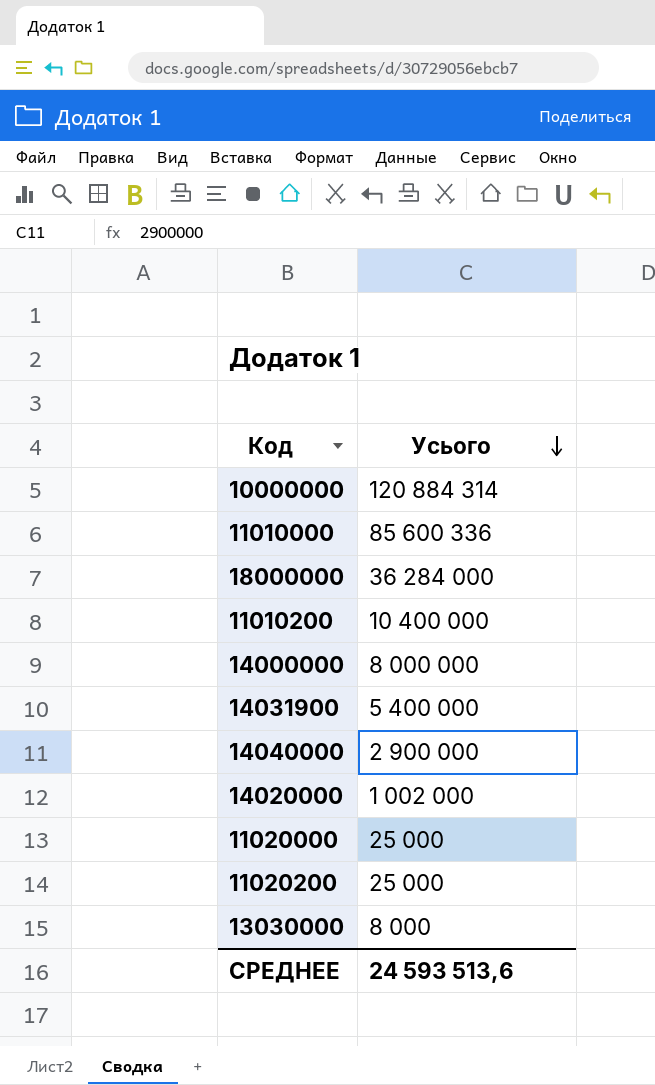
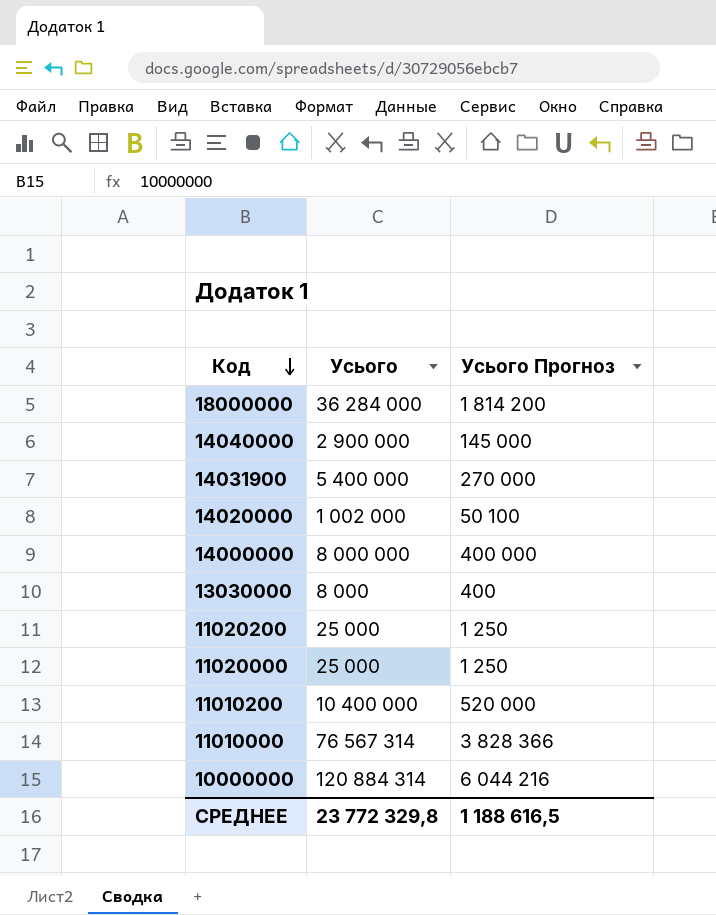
row order: Усього descending -> Код descending
column Усього Прогноз | formula: none -> [Усього] * 0,05
11010000 | Усього: 85 600 336 -> 76 567 314
СРЕДНЕЕ | Усього: 24 593 513,6 -> 23 772 329,8

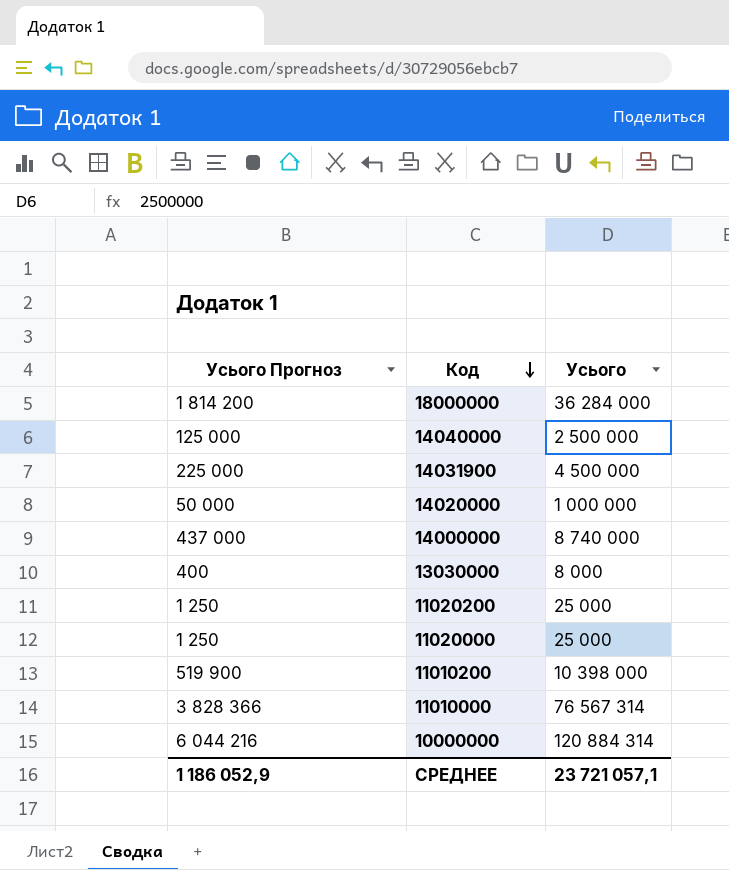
column Усього Прогноз | position: 3 -> 1
14040000 | Усього Прогноз: 145 000 -> 125 000
14040000 | Усього: 2 900 000 -> 2 500 000
14031900 | Усього Прогноз: 270 000 -> 225 000
14031900 | Усього: 5 400 000 -> 4 500 000
14020000 | Усього Прогноз: 50 100 -> 50 000
14020000 | Усього: 1 002 000 -> 1 000 000
14000000 | Усього Прогноз: 400 000 -> 437 000
14000000 | Усього: 8 000 000 -> 8 740 000
11010200 | Усього Прогноз: 520 000 -> 519 900
11010200 | Усього: 10 400 000 -> 10 398 000
СРЕДНЕЕ | Усього Прогноз: 1 188 616,5 -> 1 186 052,9
СРЕДНЕЕ | Усього: 23 772 329,8 -> 23 721 057,1

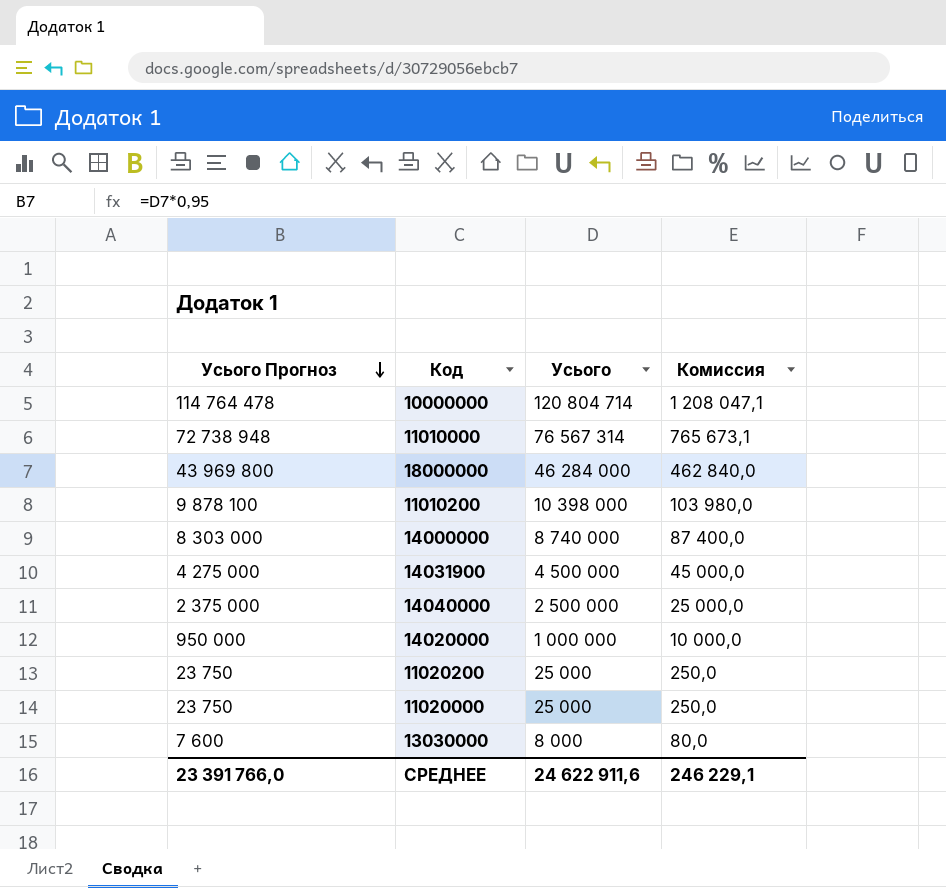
row order: Код descending -> Усього Прогноз descending
column Усього Прогноз | formula: [Усього] * 0,05 -> [Усього] * 0,95
column Комиссия | formula: none -> [Усього] * 0,01
10000000 | Усього: 120 884 314 -> 120 804 714
18000000 | Усього: 36 284 000 -> 46 284 000
СРЕДНЕЕ | Усього Прогноз: 1 186 052,9 -> 23 391 766,0
СРЕДНЕЕ | Усього: 23 721 057,1 -> 24 622 911,6

